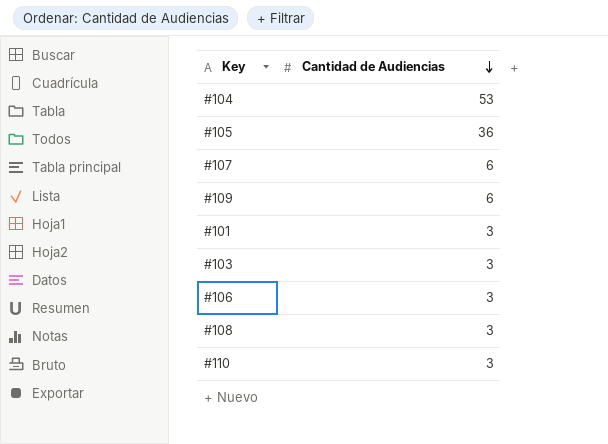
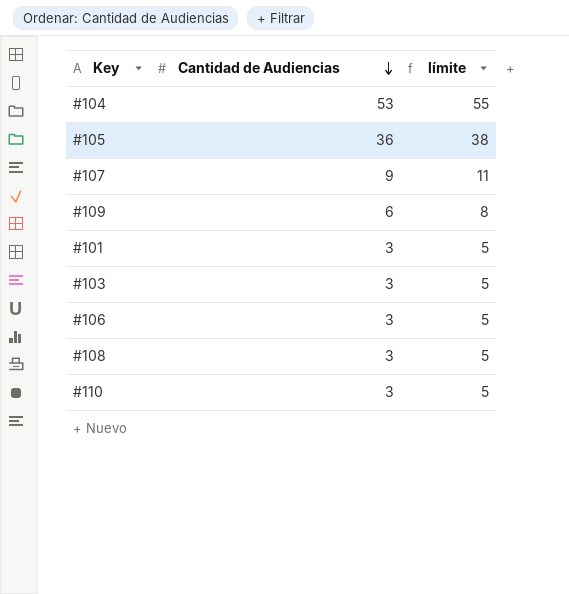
column límite | formula: none -> [Cantidad de Audiencias] + 2
#107 | Cantidad de Audiencias: 6 -> 9

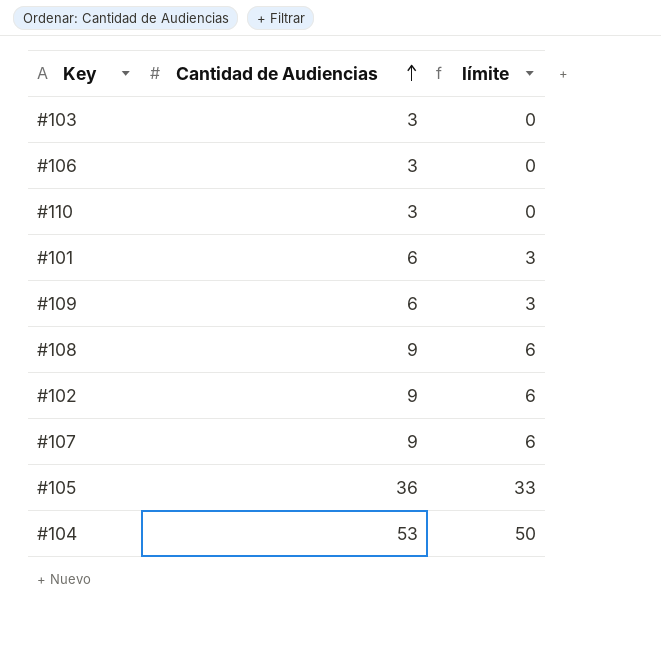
row order: Cantidad de Audiencias descending -> Cantidad de Audiencias ascending
column límite | formula: [Cantidad de Audiencias] + 2 -> [Cantidad de Audiencias] - 3
#101 | Cantidad de Audiencias: 3 -> 6
#108 | Cantidad de Audiencias: 3 -> 9
row #102: none -> 9 | 6

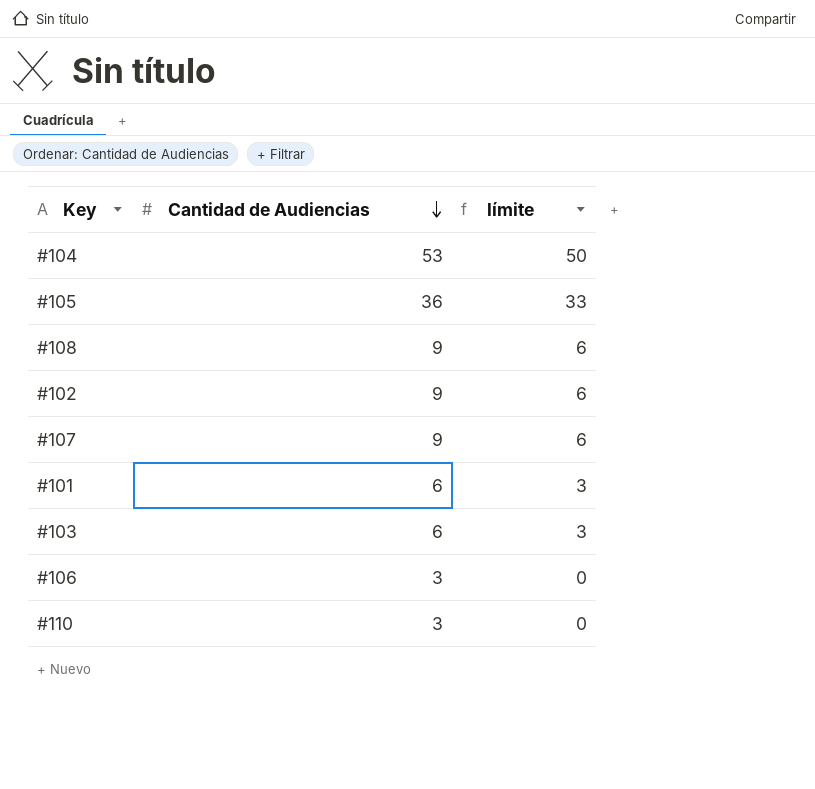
row order: Cantidad de Audiencias ascending -> Cantidad de Audiencias descending
row #109: 6 | 3 -> none
#103 | Cantidad de Audiencias: 3 -> 6
#103 | límite: 0 -> 3

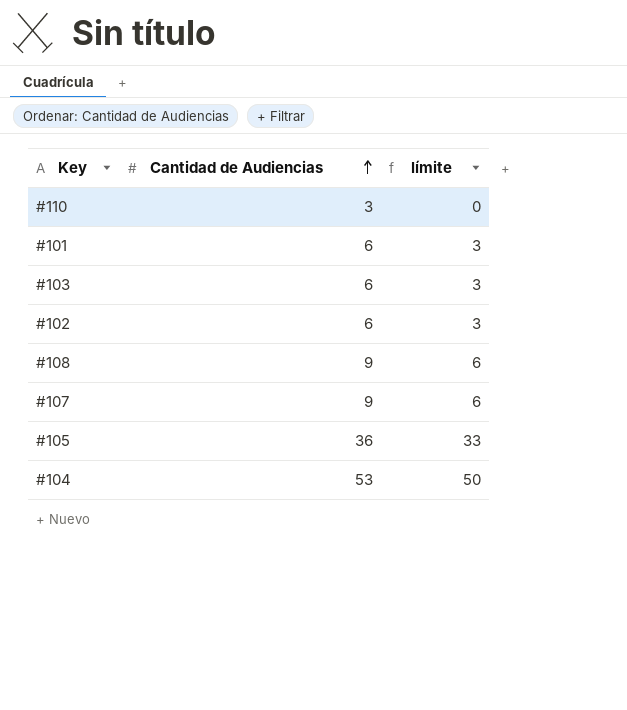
row order: Cantidad de Audiencias descending -> Cantidad de Audiencias ascending
row #106: 3 | 0 -> none
#102 | Cantidad de Audiencias: 9 -> 6
#102 | límite: 6 -> 3

